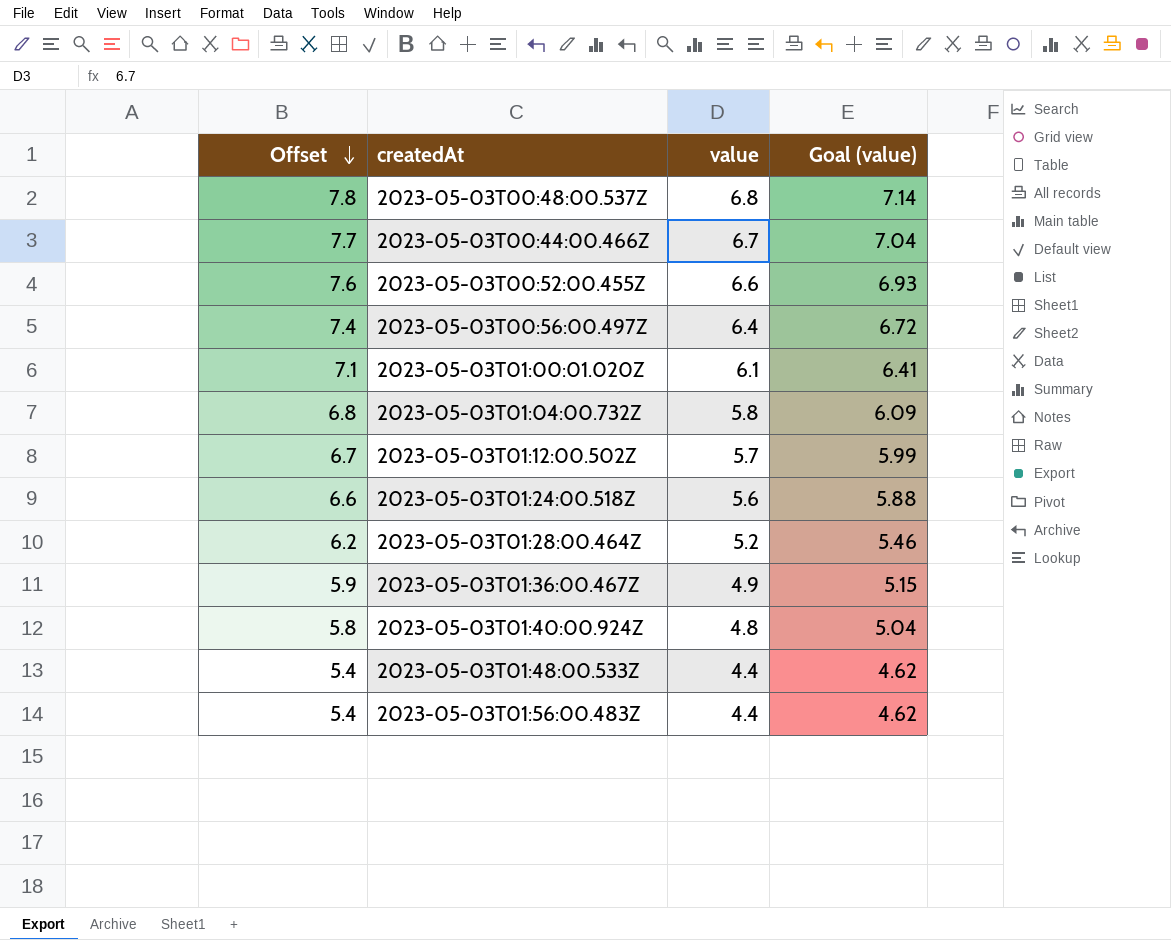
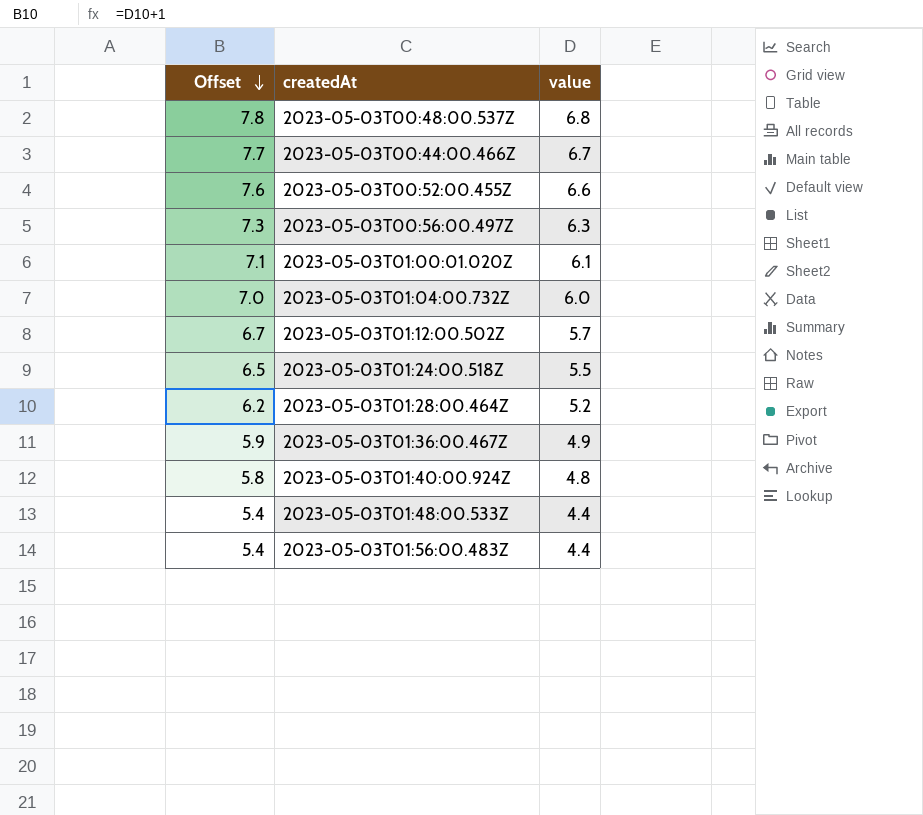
column Goal (value) | formula: [value] * 1.05 -> none
2023-05-03T00:56:00.497Z | Offset: 7.4 -> 7.3
2023-05-03T00:56:00.497Z | value: 6.4 -> 6.3
2023-05-03T01:04:00.732Z | Offset: 6.8 -> 7.0
2023-05-03T01:04:00.732Z | value: 5.8 -> 6.0
2023-05-03T01:24:00.518Z | Offset: 6.6 -> 6.5
2023-05-03T01:24:00.518Z | value: 5.6 -> 5.5

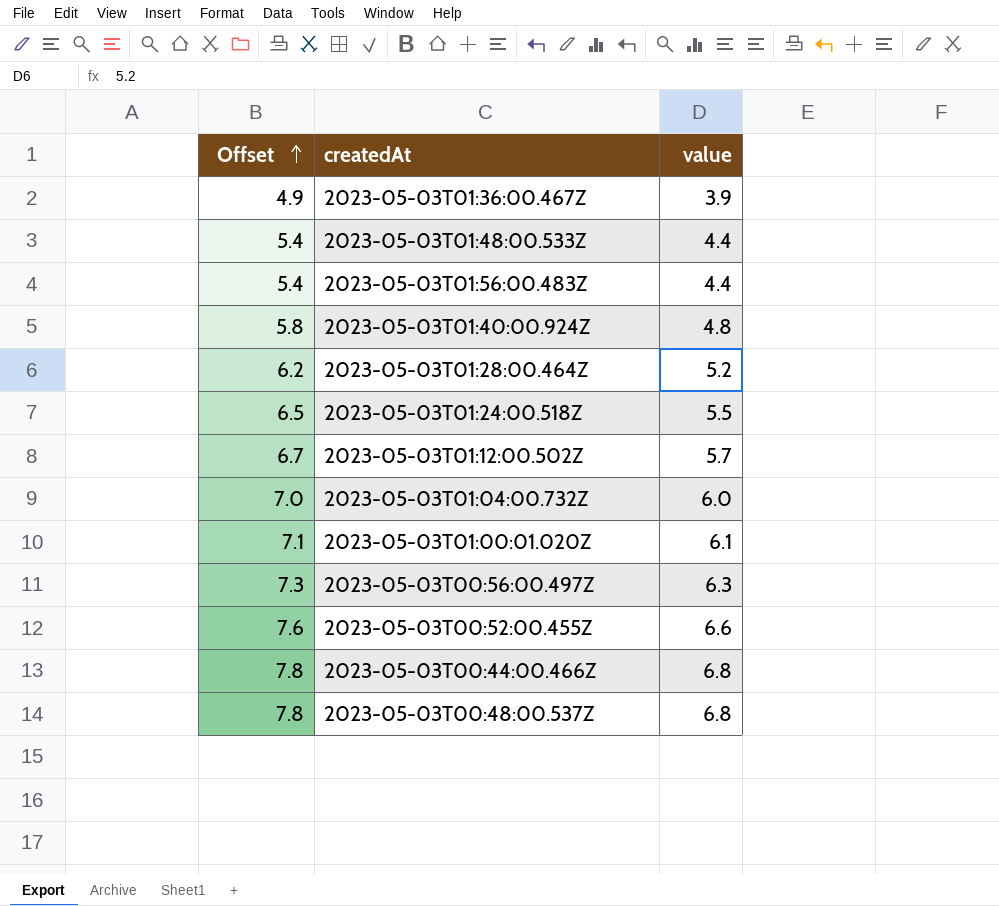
row order: Offset descending -> Offset ascending
2023-05-03T01:36:00.467Z | Offset: 5.9 -> 4.9
2023-05-03T01:36:00.467Z | value: 4.9 -> 3.9
2023-05-03T00:44:00.466Z | Offset: 7.7 -> 7.8
2023-05-03T00:44:00.466Z | value: 6.7 -> 6.8

